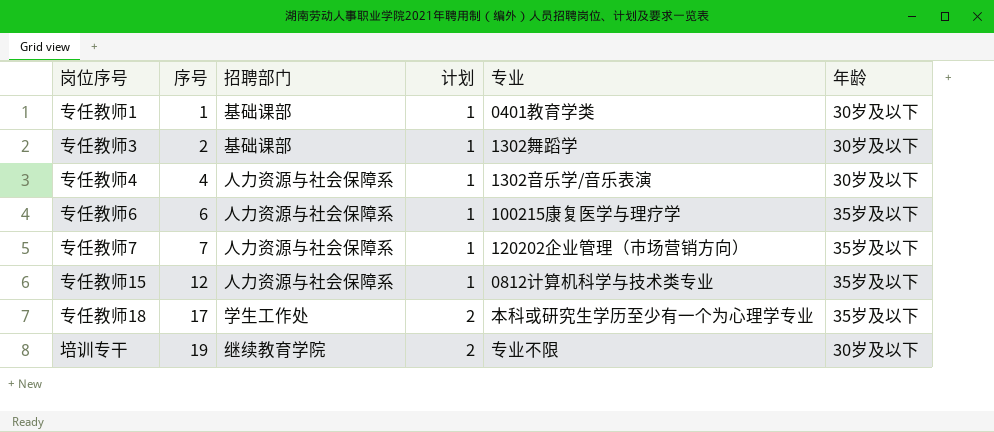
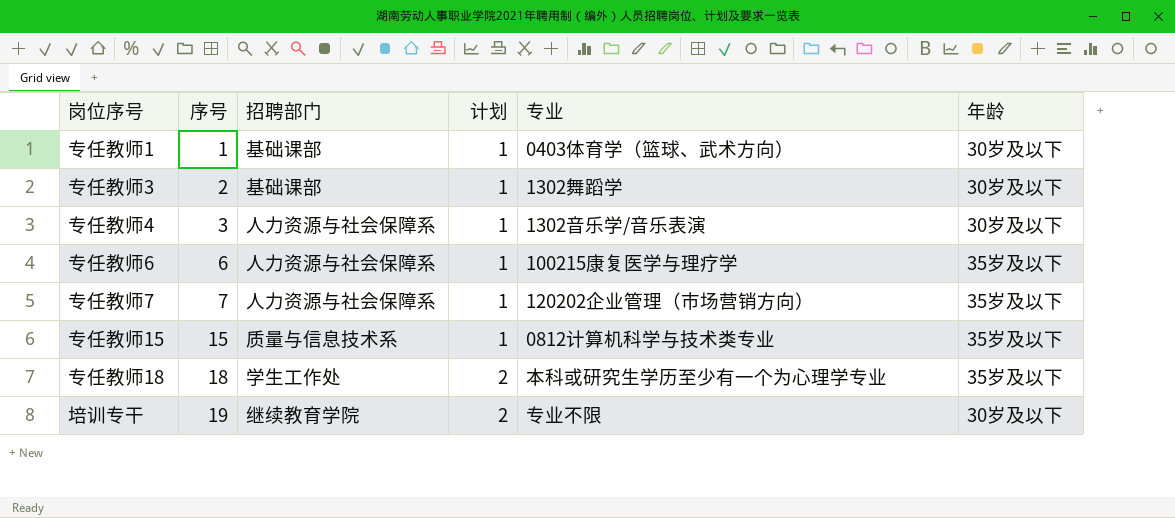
专任教师1 | 专业: 0401教育学类 -> 0403体育学（篮球、武术方向）
专任教师4 | 序号: 4 -> 3
专任教师15 | 序号: 12 -> 15
专任教师15 | 招聘部门: 人力资源与社会保障系 -> 质量与信息技术系
专任教师18 | 序号: 17 -> 18

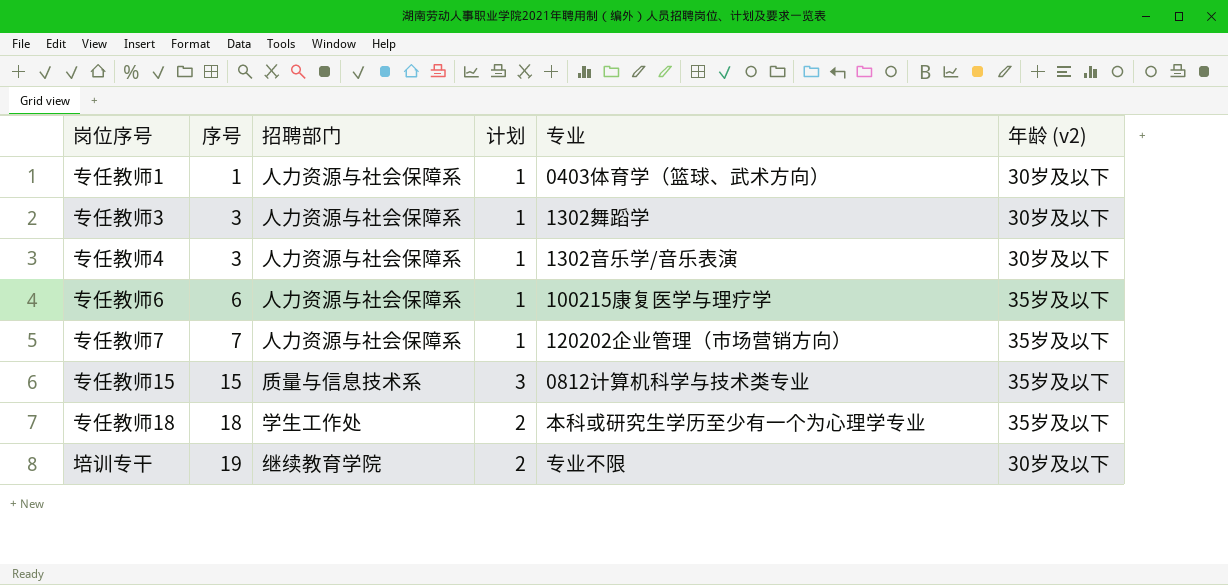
column name: 年龄 -> 年龄 (v2)
专任教师1 | 招聘部门: 基础课部 -> 人力资源与社会保障系
专任教师3 | 序号: 2 -> 3
专任教师3 | 招聘部门: 基础课部 -> 人力资源与社会保障系
专任教师15 | 计划: 1 -> 3

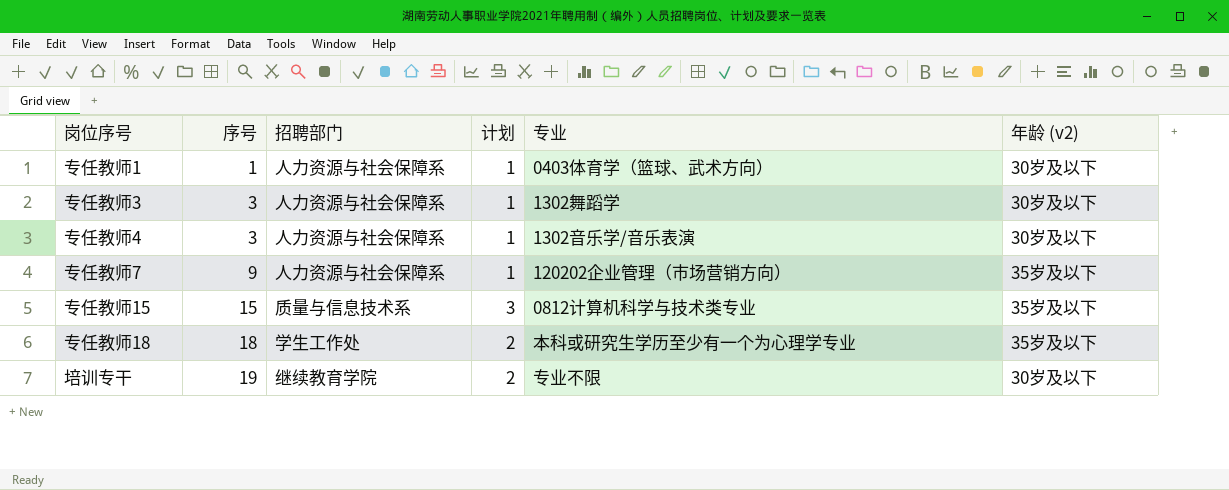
row 专任教师6: 6 | 人力资源与社会保障系 | 1 | 100215康复医学与理疗学 | 35岁及以下 -> none
专任教师7 | 序号: 7 -> 9

